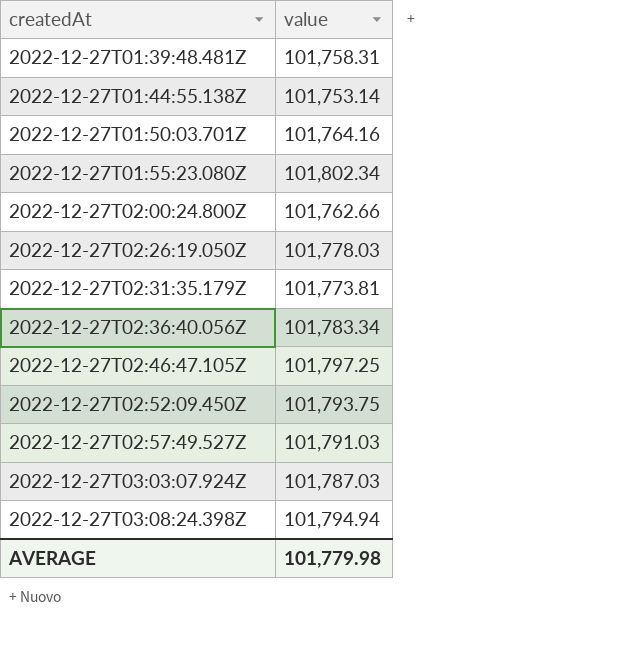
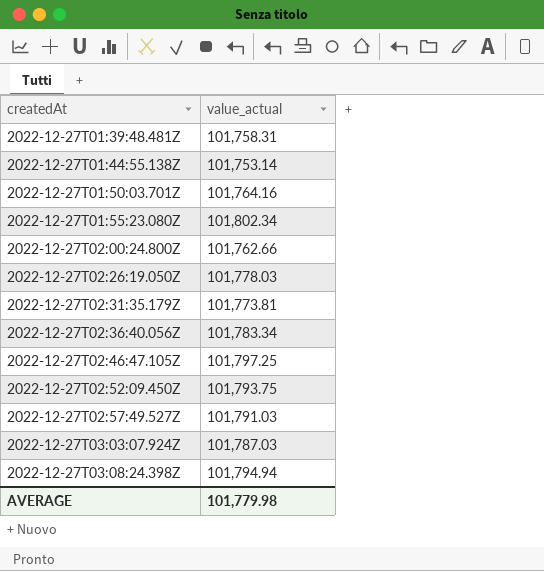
column name: value -> value_actual

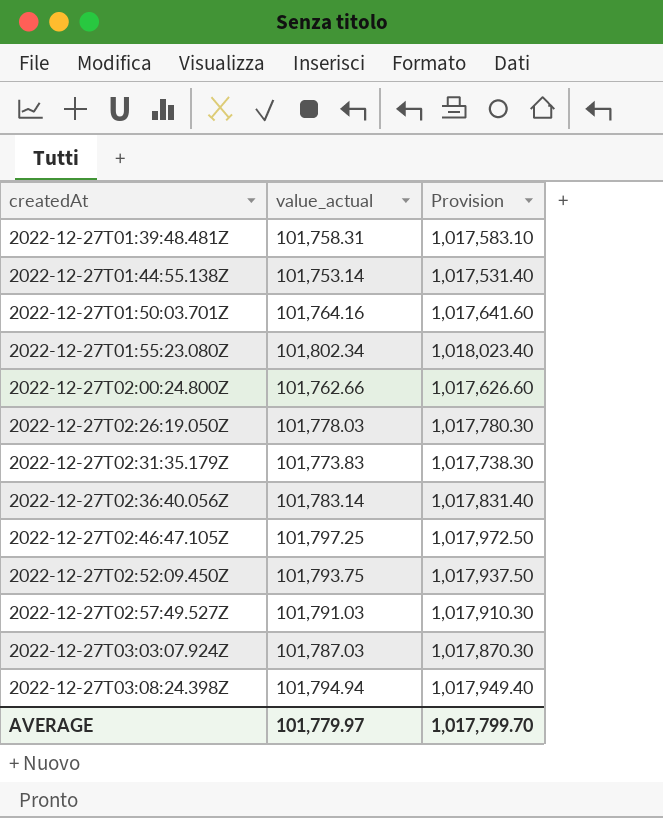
column Provision | formula: none -> [value_actual] * 10
2022-12-27T02:31:35.179Z | value_actual: 101,773.81 -> 101,773.83
2022-12-27T02:36:40.056Z | value_actual: 101,783.34 -> 101,783.14
AVERAGE | value_actual: 101,779.98 -> 101,779.97

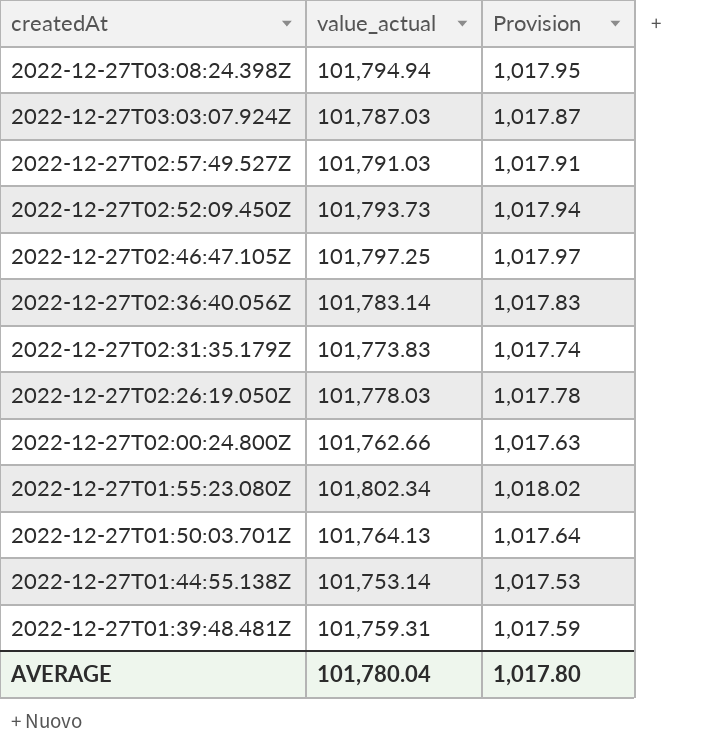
row order: createdAt ascending -> createdAt descending
column Provision | formula: [value_actual] * 10 -> [value_actual] * 0.01
2022-12-27T02:52:09.450Z | value_actual: 101,793.75 -> 101,793.73
2022-12-27T01:50:03.701Z | value_actual: 101,764.16 -> 101,764.13
2022-12-27T01:39:48.481Z | value_actual: 101,758.31 -> 101,759.31
AVERAGE | value_actual: 101,779.97 -> 101,780.04
AVERAGE | Provision: 1,017,799.70 -> 1,017.80

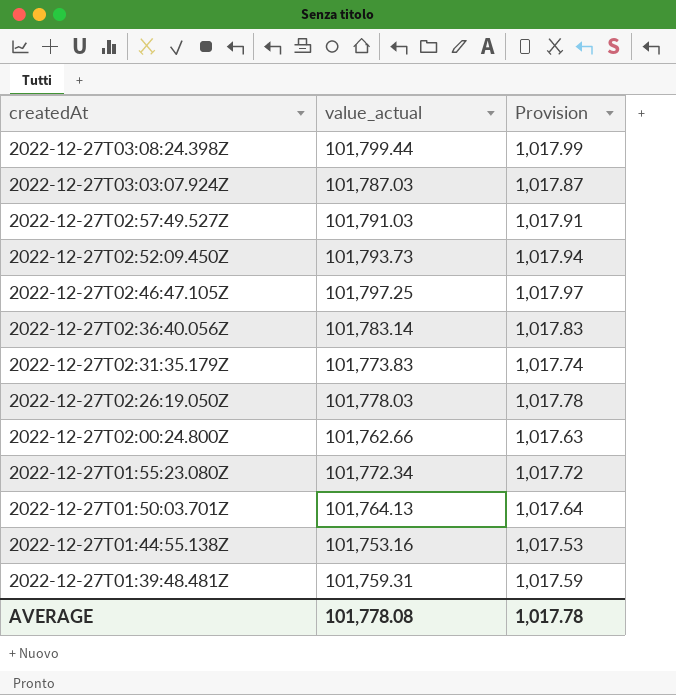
2022-12-27T03:08:24.398Z | value_actual: 101,794.94 -> 101,799.44
2022-12-27T03:08:24.398Z | Provision: 1,017.95 -> 1,017.99
2022-12-27T01:55:23.080Z | value_actual: 101,802.34 -> 101,772.34
2022-12-27T01:55:23.080Z | Provision: 1,018.02 -> 1,017.72
2022-12-27T01:44:55.138Z | value_actual: 101,753.14 -> 101,753.16
AVERAGE | value_actual: 101,780.04 -> 101,778.08
AVERAGE | Provision: 1,017.80 -> 1,017.78

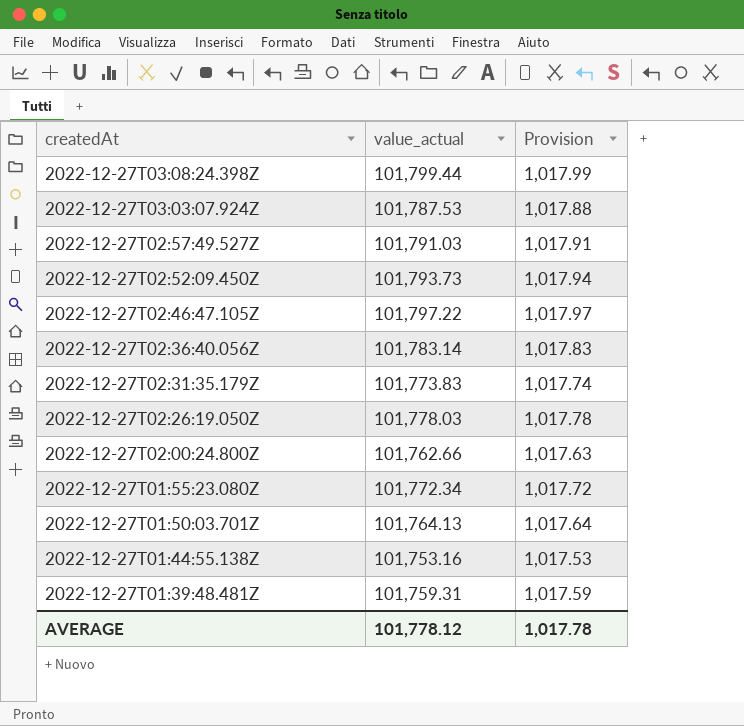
2022-12-27T03:03:07.924Z | value_actual: 101,787.03 -> 101,787.53
2022-12-27T03:03:07.924Z | Provision: 1,017.87 -> 1,017.88
2022-12-27T02:46:47.105Z | value_actual: 101,797.25 -> 101,797.22
AVERAGE | value_actual: 101,778.08 -> 101,778.12

